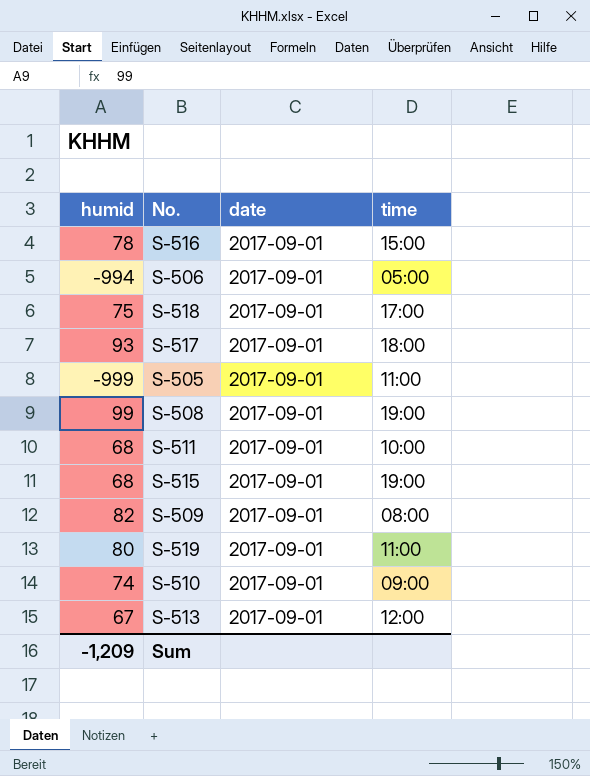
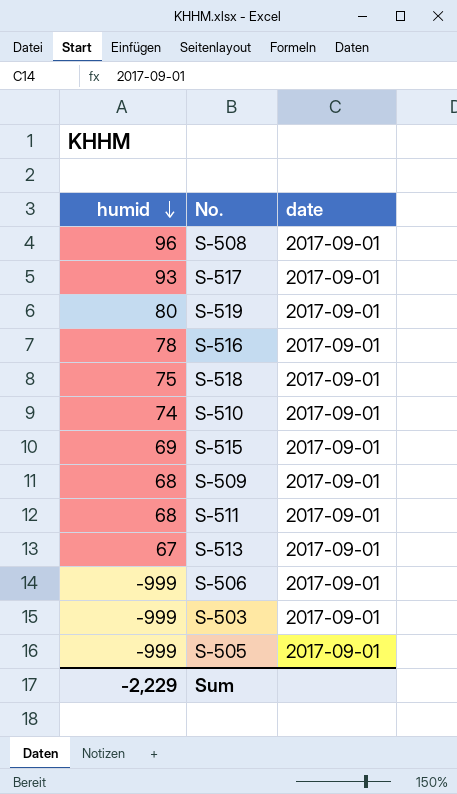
row order: none -> humid descending
column time | position: 4 -> none
S-508 | humid: 99 -> 96
S-515 | humid: 68 -> 69
S-509 | humid: 82 -> 68
S-506 | humid: -994 -> -999
row S-503: none -> -999 | 2017-09-01
Sum | humid: -1,209 -> -2,229

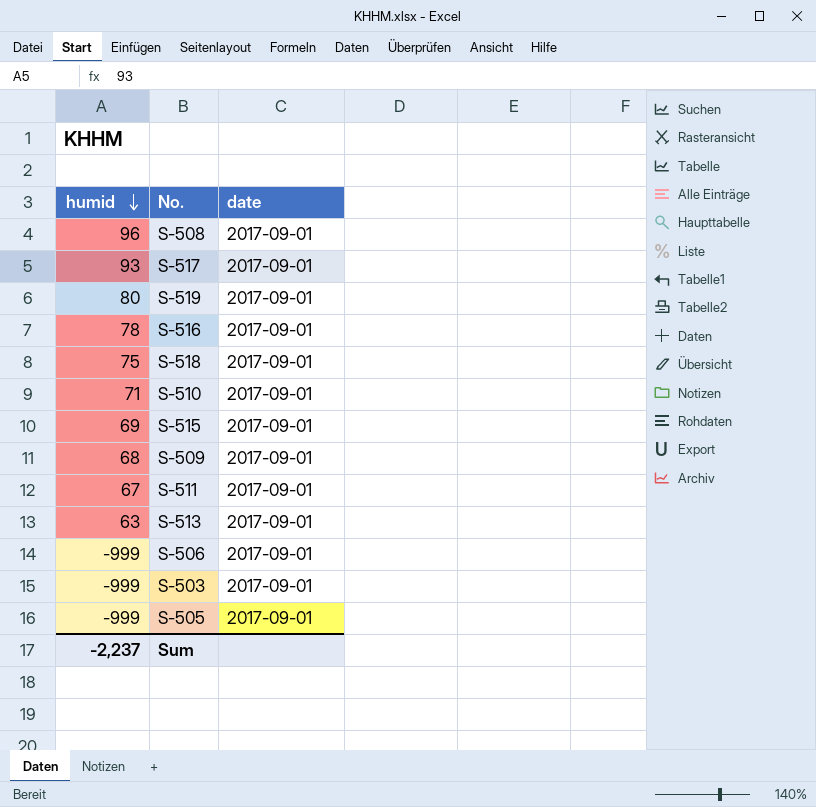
S-510 | humid: 74 -> 71
S-511 | humid: 68 -> 67
S-513 | humid: 67 -> 63
Sum | humid: -2,229 -> -2,237

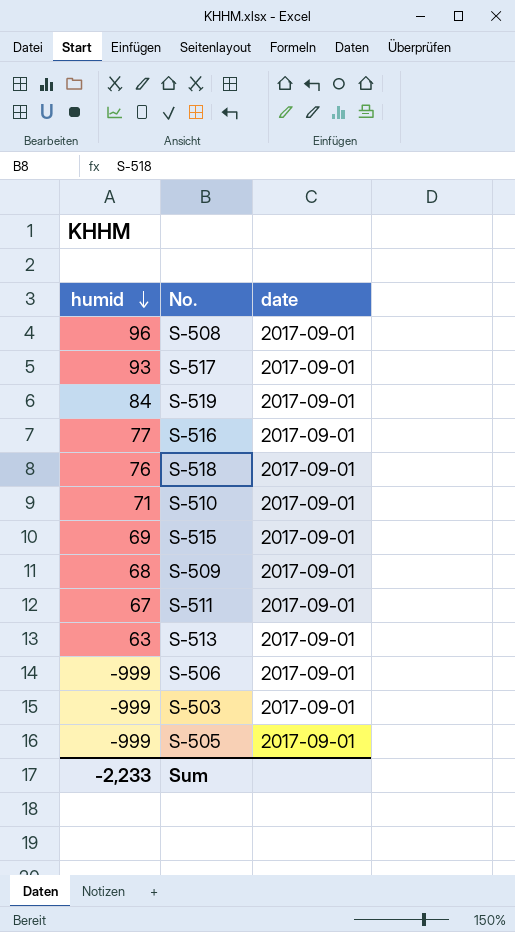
S-519 | humid: 80 -> 84
S-516 | humid: 78 -> 77
S-518 | humid: 75 -> 76
Sum | humid: -2,237 -> -2,233

